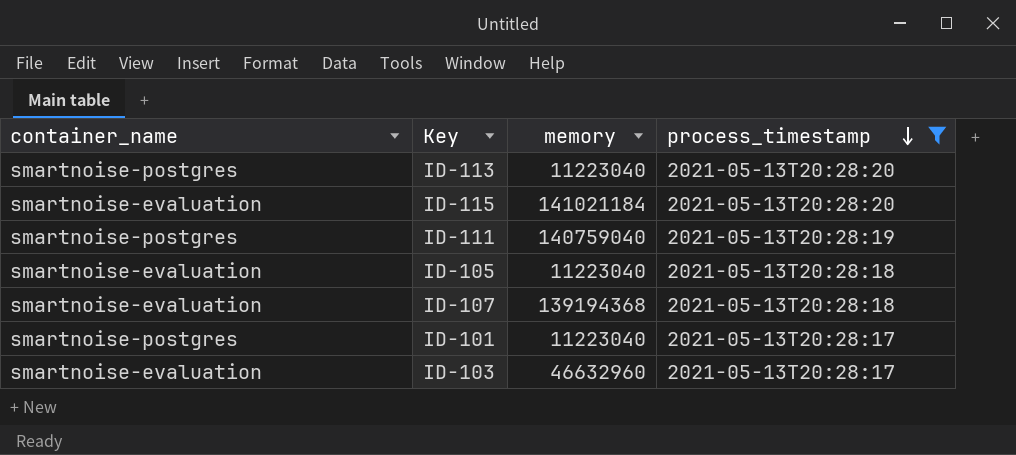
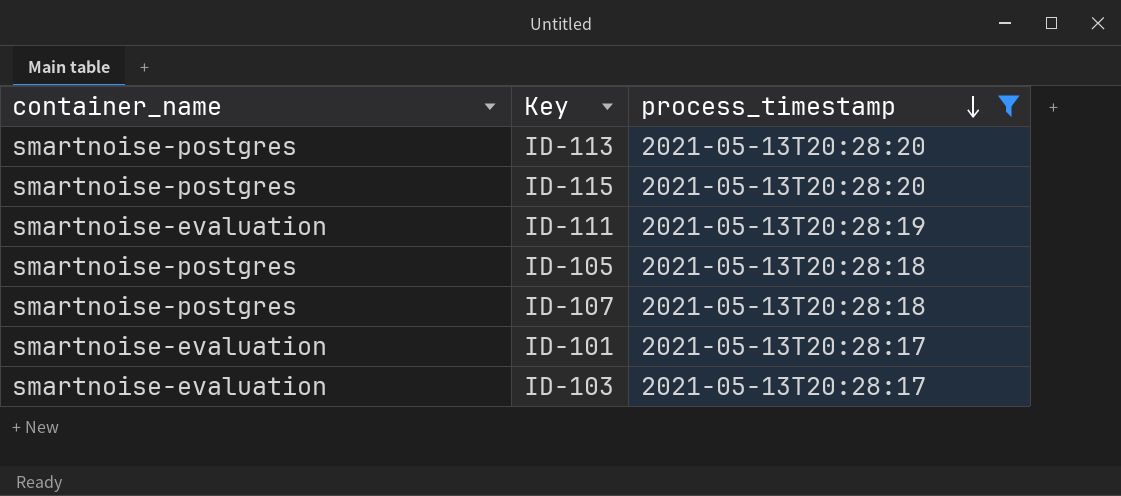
column memory | position: 3 -> none
ID-115 | container_name: smartnoise-evaluation -> smartnoise-postgres
ID-111 | container_name: smartnoise-postgres -> smartnoise-evaluation
ID-105 | container_name: smartnoise-evaluation -> smartnoise-postgres
ID-107 | container_name: smartnoise-evaluation -> smartnoise-postgres
ID-101 | container_name: smartnoise-postgres -> smartnoise-evaluation

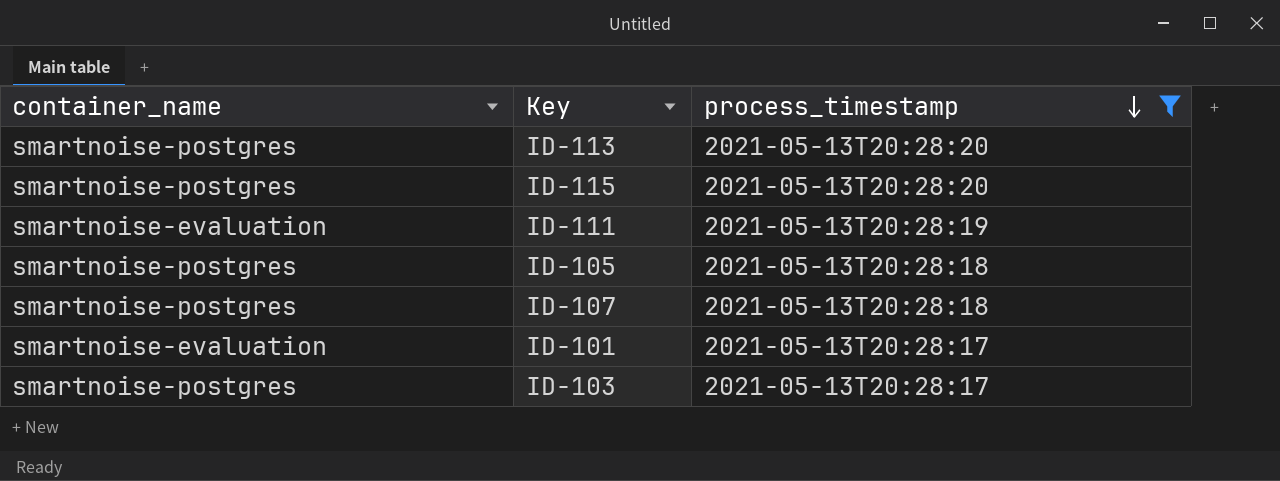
ID-103 | container_name: smartnoise-evaluation -> smartnoise-postgres

